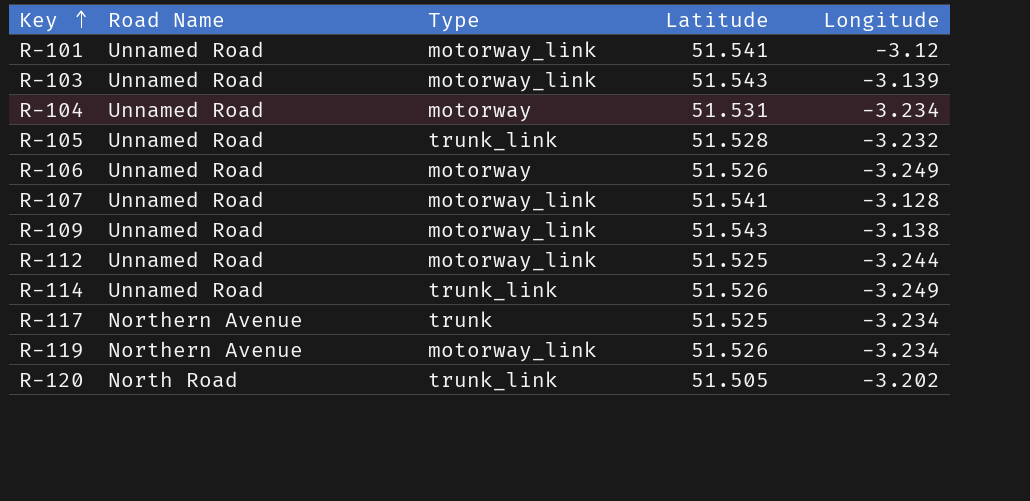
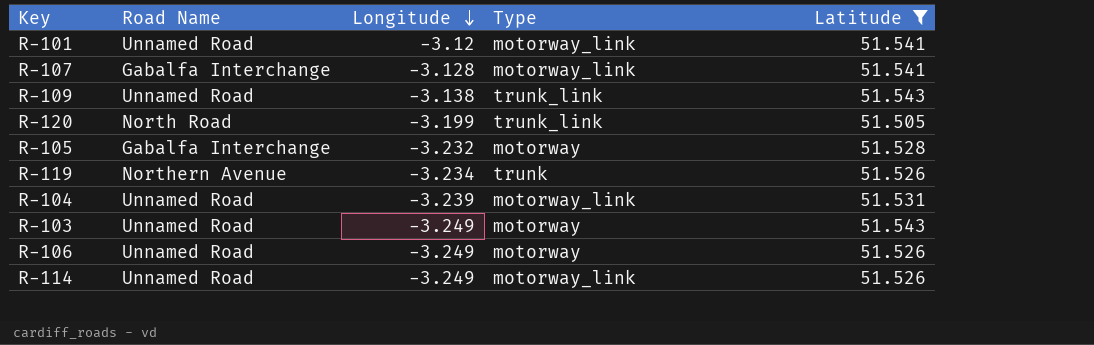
filter: none -> Latitude != 51.525
row order: Key ascending -> Longitude descending
column Longitude | position: 5 -> 3
R-107 | Road Name: Unnamed Road -> Gabalfa Interchange
R-109 | Type: motorway_link -> trunk_link
R-120 | Longitude: -3.202 -> -3.199
R-105 | Road Name: Unnamed Road -> Gabalfa Interchange
R-105 | Type: trunk_link -> motorway
R-119 | Type: motorway_link -> trunk
R-104 | Longitude: -3.234 -> -3.239
R-104 | Type: motorway -> motorway_link
R-103 | Longitude: -3.139 -> -3.249
R-103 | Type: motorway_link -> motorway
R-114 | Type: trunk_link -> motorway_link

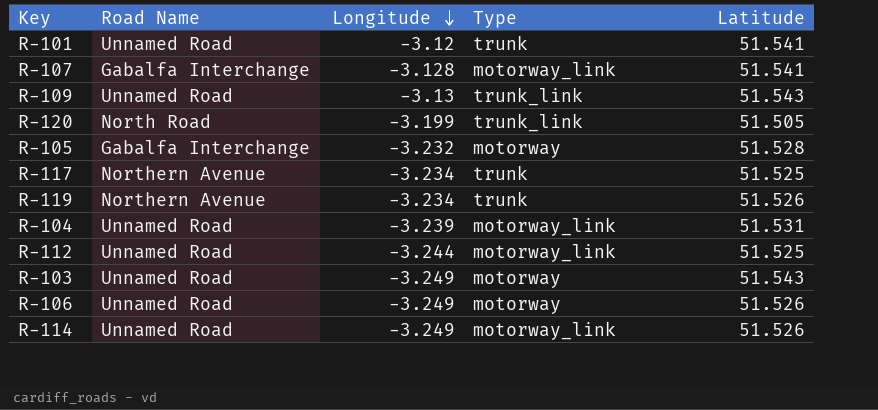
filter: Latitude != 51.525 -> none
R-101 | Type: motorway_link -> trunk
R-109 | Longitude: -3.138 -> -3.13

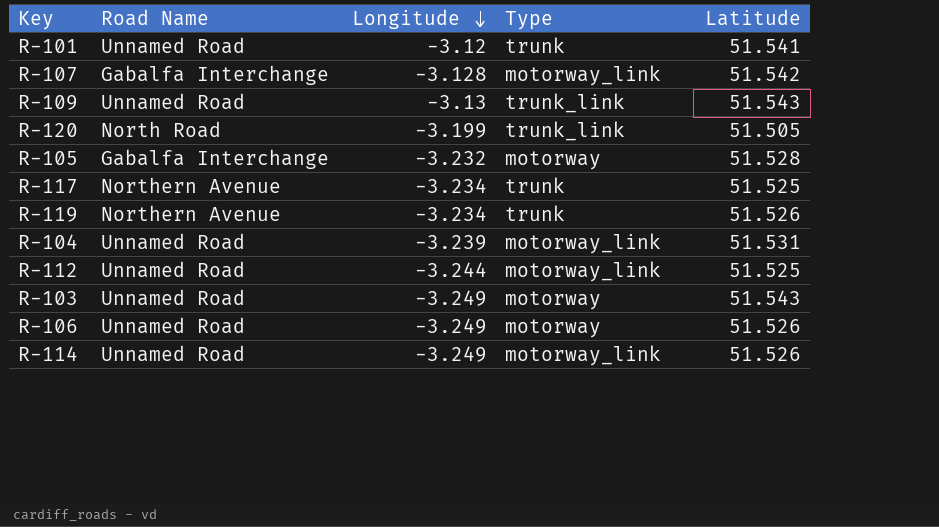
R-107 | Latitude: 51.541 -> 51.542

